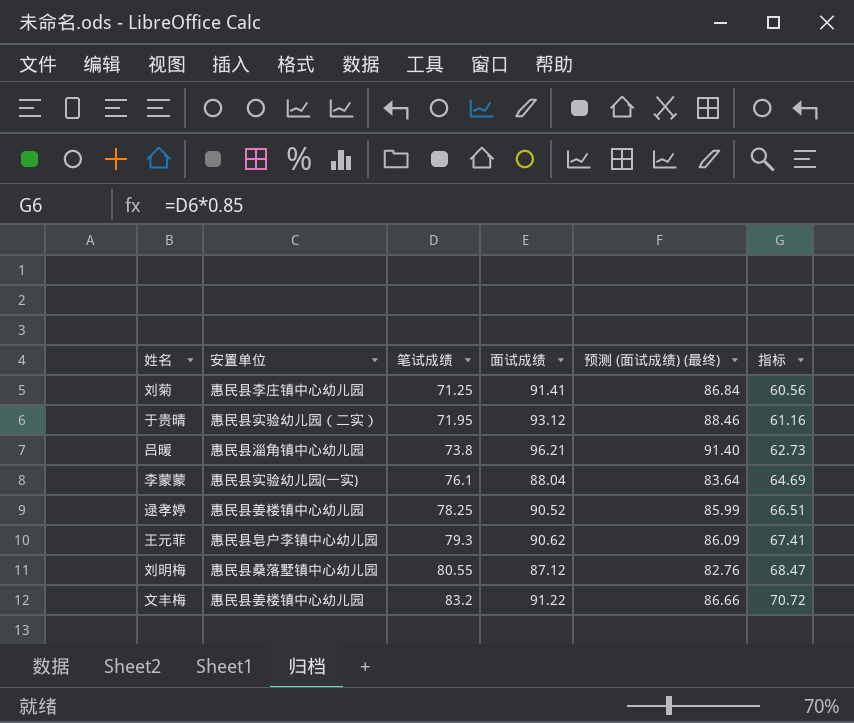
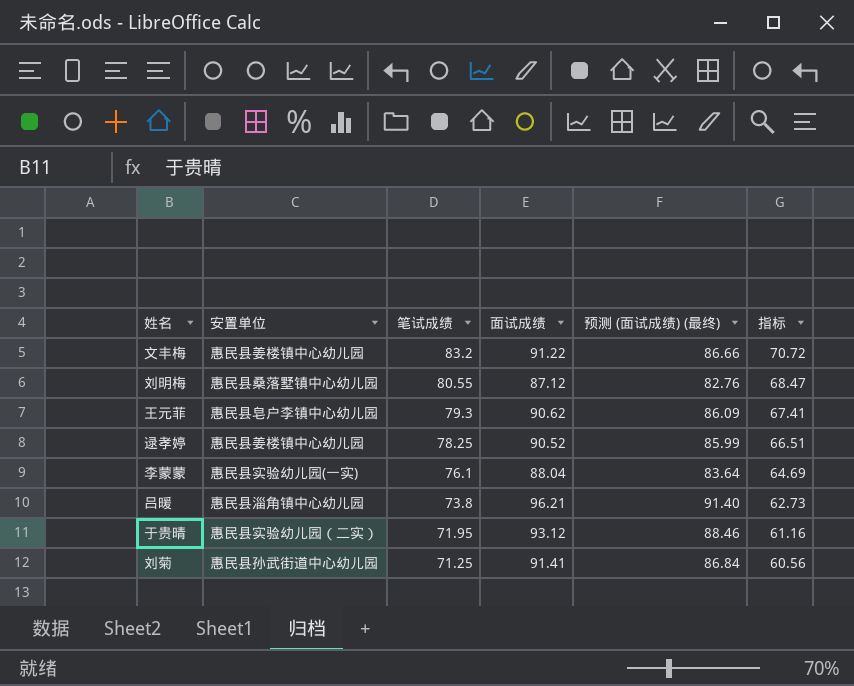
row order: 笔试成绩 ascending -> 笔试成绩 descending
刘菊 | 安置单位: 惠民县李庄镇中心幼儿园 -> 惠民县孙武街道中心幼儿园

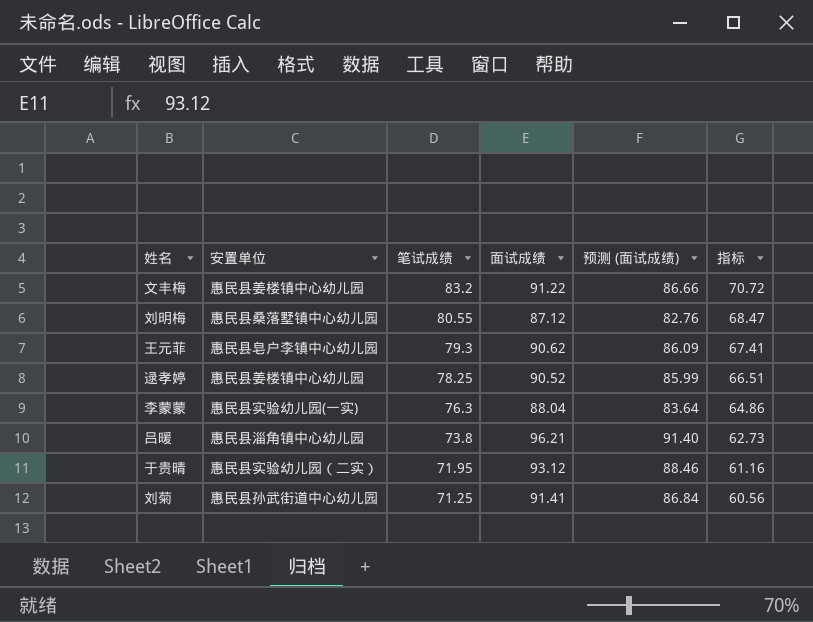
column name: 预测 (面试成绩) (最终) -> 预测 (面试成绩)
李蒙蒙 | 笔试成绩: 76.1 -> 76.3
李蒙蒙 | 指标: 64.69 -> 64.86

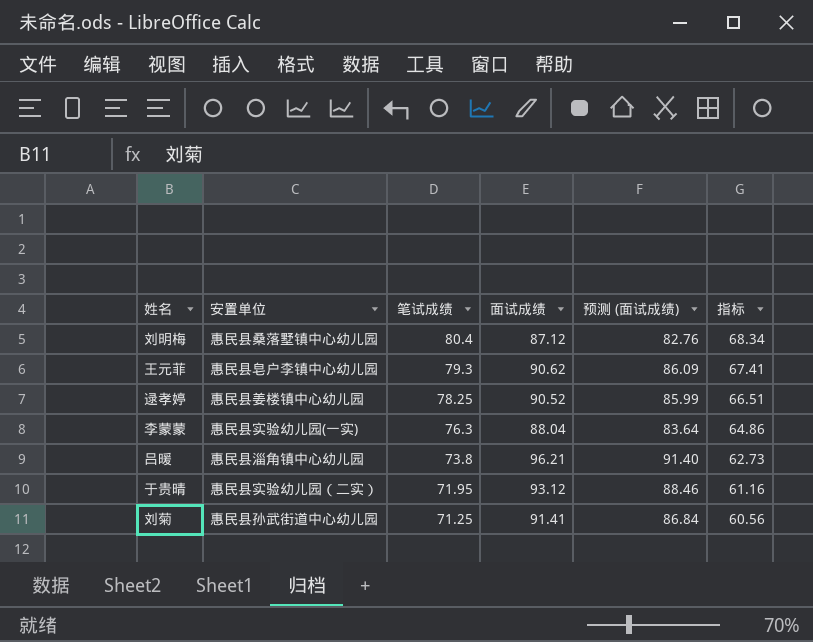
row 文丰梅: 惠民县姜楼镇中心幼儿园 | 83.2 | 91.22 | 86.66 | 70.72 -> none
刘明梅 | 笔试成绩: 80.55 -> 80.4
刘明梅 | 指标: 68.47 -> 68.34

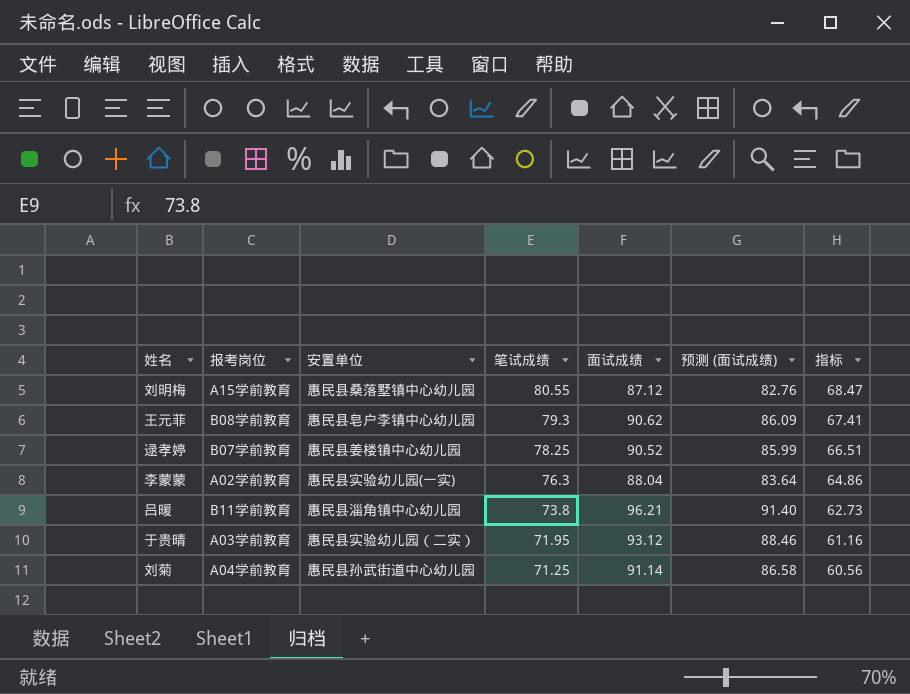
column 报考岗位 | position: none -> 2
刘明梅 | 笔试成绩: 80.4 -> 80.55
刘明梅 | 指标: 68.34 -> 68.47
刘菊 | 面试成绩: 91.41 -> 91.14
刘菊 | 预测 (面试成绩): 86.84 -> 86.58

